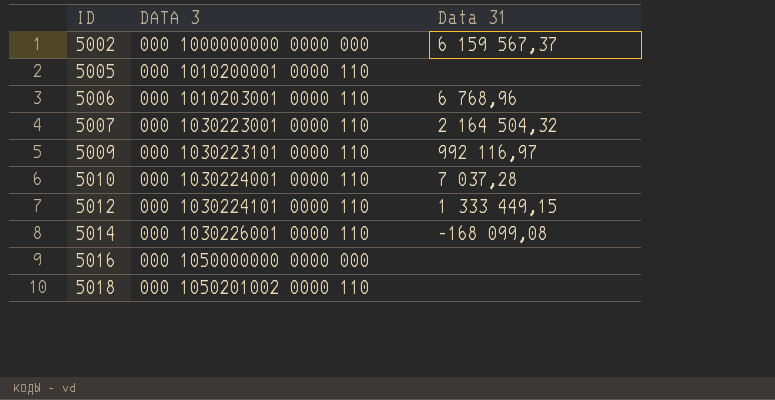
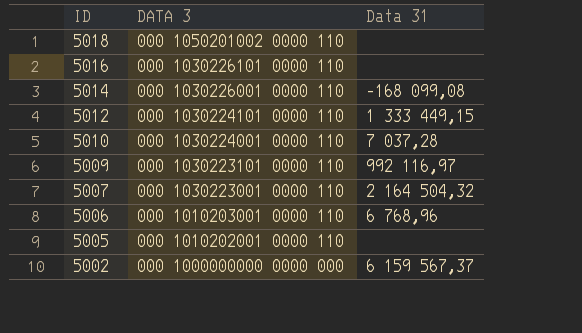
row order: ID ascending -> ID descending
5016 | DATA 3: 000 1050000000 0000 000 -> 000 1030226101 0000 110
5005 | DATA 3: 000 1010200001 0000 110 -> 000 1010202001 0000 110

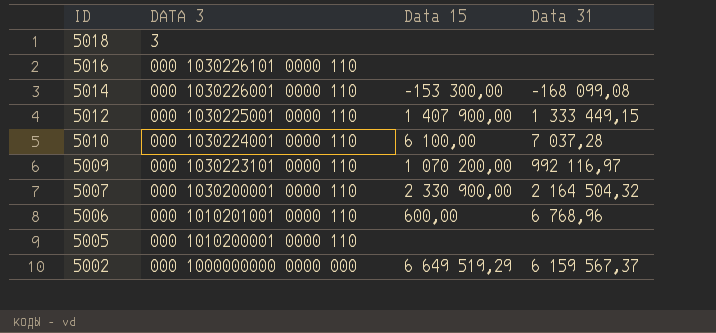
column Data 15 | position: none -> 3
5018 | DATA 3: 000 1050201002 0000 110 -> 3
5012 | DATA 3: 000 1030224101 0000 110 -> 000 1030225001 0000 110
5007 | DATA 3: 000 1030223001 0000 110 -> 000 1030200001 0000 110
5006 | DATA 3: 000 1010203001 0000 110 -> 000 1010201001 0000 110
5005 | DATA 3: 000 1010202001 0000 110 -> 000 1010200001 0000 110

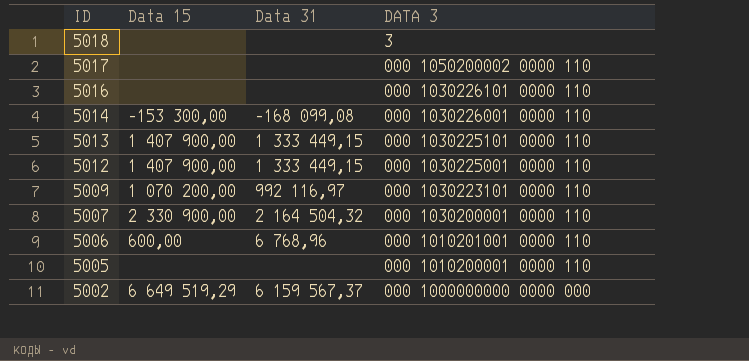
column DATA 3 | position: 2 -> 4
row 5010: 000 1030224001 0000 110 | 6 100,00 | 7 037,28 -> none
row 5017: none -> none | none | 000 1050200002 0000 110
row 5013: none -> 1 407 900,00 | 1 333 449,15 | 000 1030225101 0000 110

